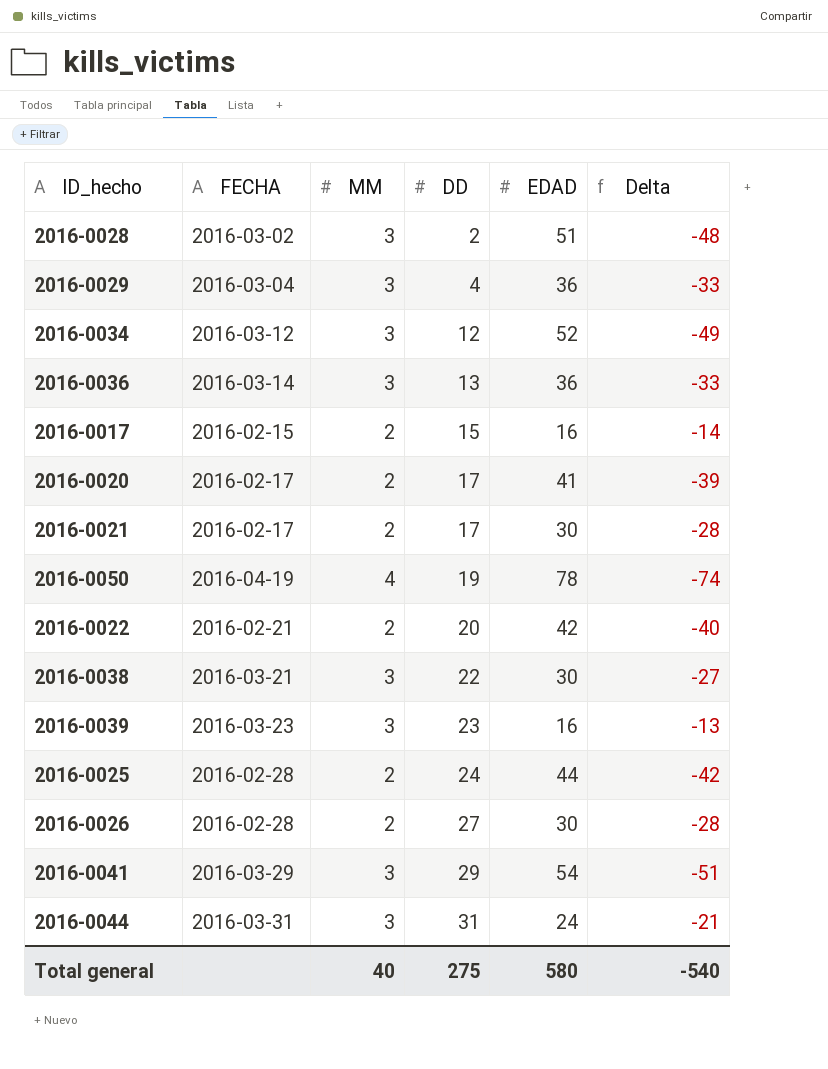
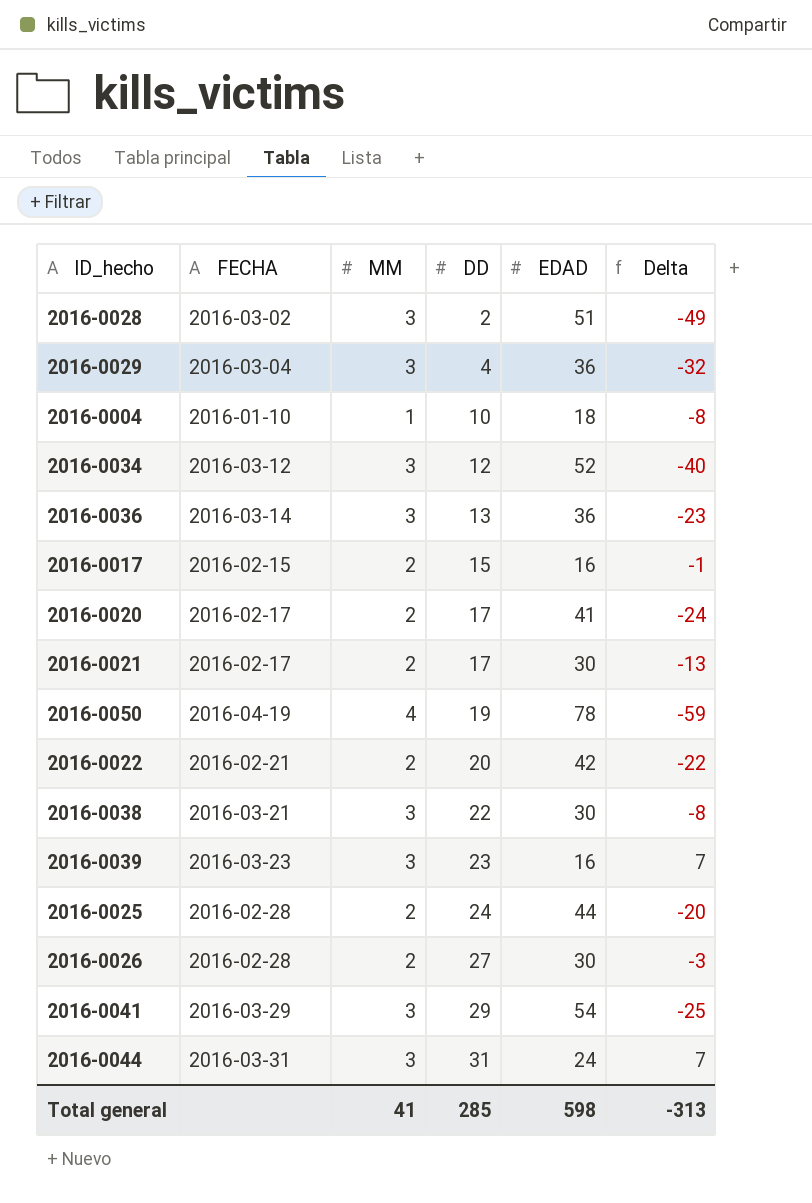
column Delta | formula: [MM] - [EDAD] -> [DD] - [EDAD]
row 2016-0004: none -> 2016-01-10 | 1 | 10 | 18 | -8
Total general | MM: 40 -> 41
Total general | DD: 275 -> 285
Total general | EDAD: 580 -> 598
Total general | Delta: -540 -> -313

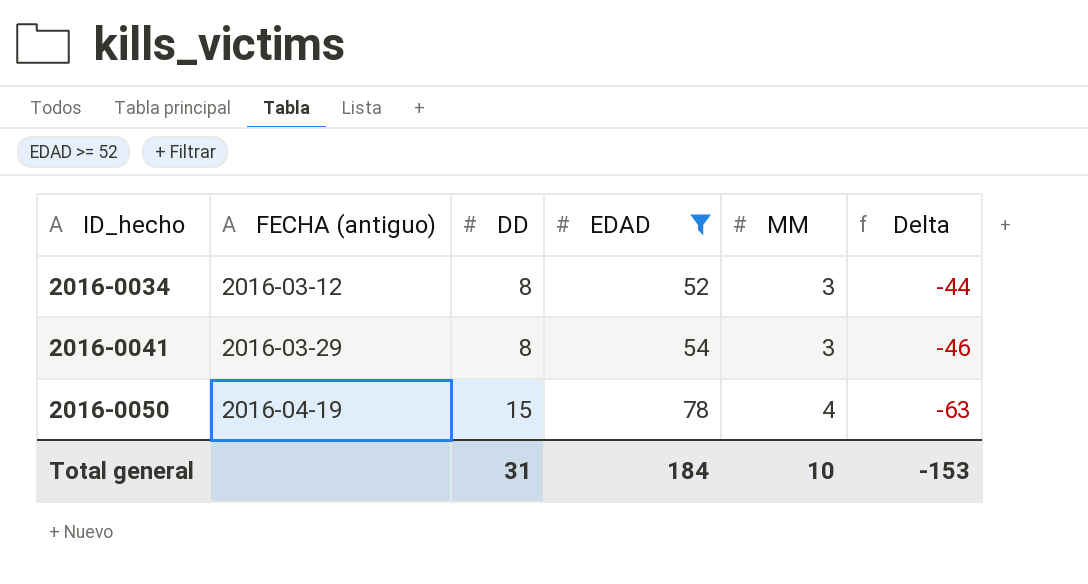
filter: none -> EDAD >= 52
row order: DD ascending -> ID_hecho ascending
column name: FECHA -> FECHA (antiguo)
column MM | position: 3 -> 5
2016-0034 | DD: 12 -> 8
2016-0034 | Delta: -40 -> -44
2016-0041 | DD: 29 -> 8
2016-0041 | Delta: -25 -> -46
2016-0050 | DD: 19 -> 15
2016-0050 | Delta: -59 -> -63
Total general | DD: 285 -> 31
Total general | EDAD: 598 -> 184
Total general | MM: 41 -> 10
Total general | Delta: -313 -> -153

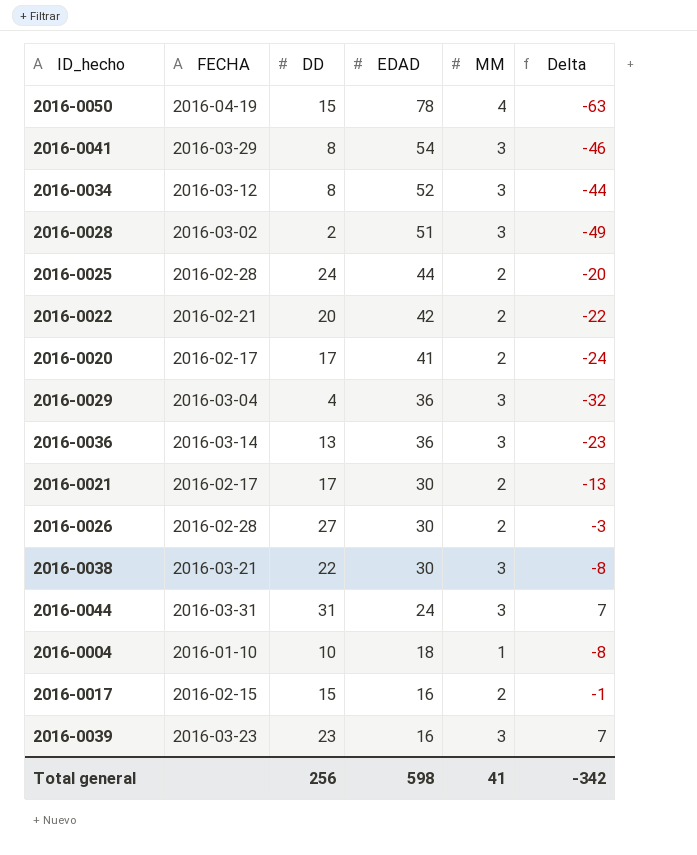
filter: EDAD >= 52 -> none
row order: ID_hecho ascending -> EDAD descending
column name: FECHA (antiguo) -> FECHA
Total general | DD: 31 -> 256
Total general | EDAD: 184 -> 598
Total general | MM: 10 -> 41
Total general | Delta: -153 -> -342

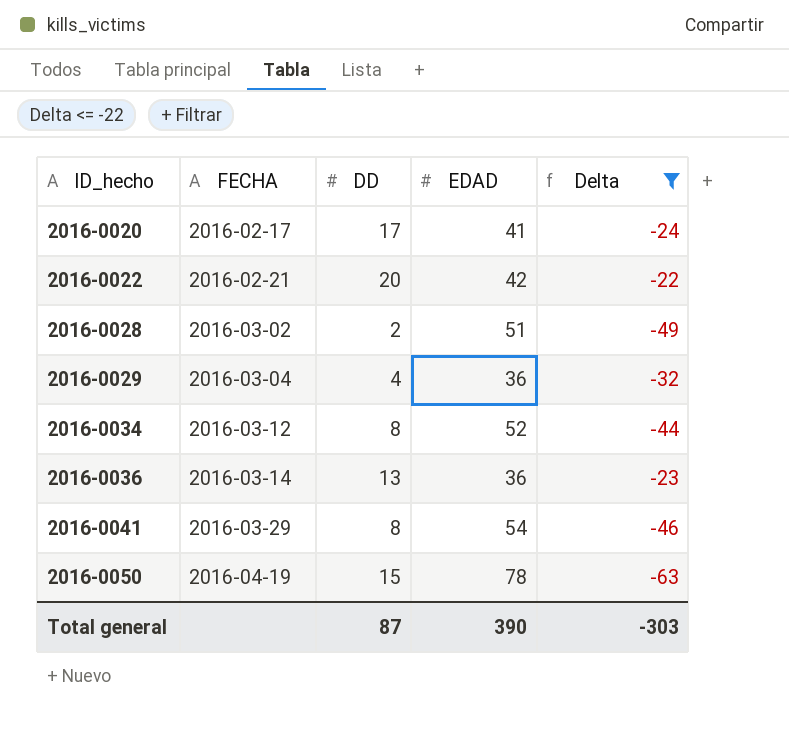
filter: none -> Delta <= -22
row order: EDAD descending -> ID_hecho ascending
column MM | position: 5 -> none
Total general | DD: 256 -> 87
Total general | EDAD: 598 -> 390
Total general | Delta: -342 -> -303

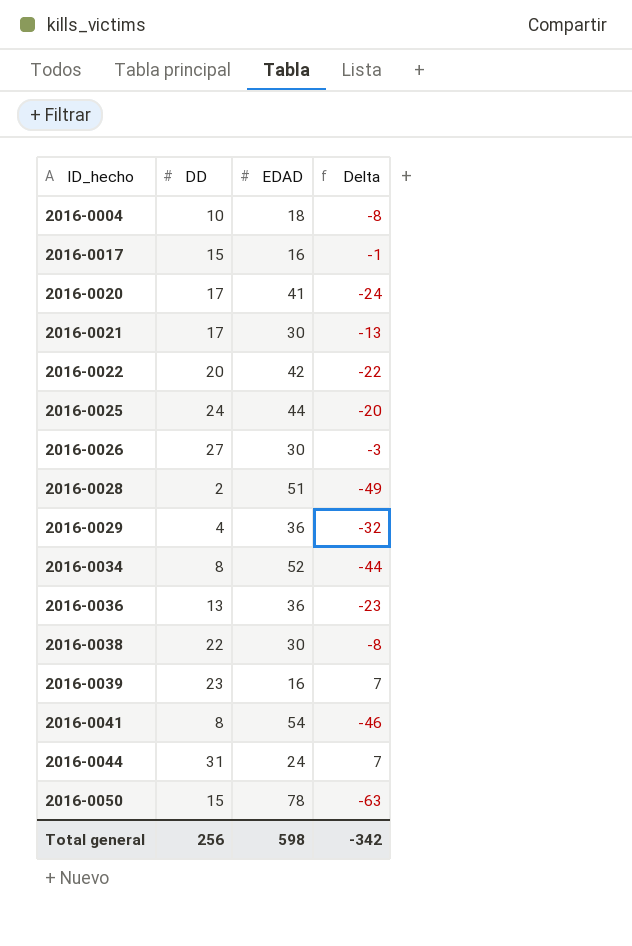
filter: Delta <= -22 -> none
column FECHA | position: 2 -> none
Total general | DD: 87 -> 256
Total general | EDAD: 390 -> 598
Total general | Delta: -303 -> -342

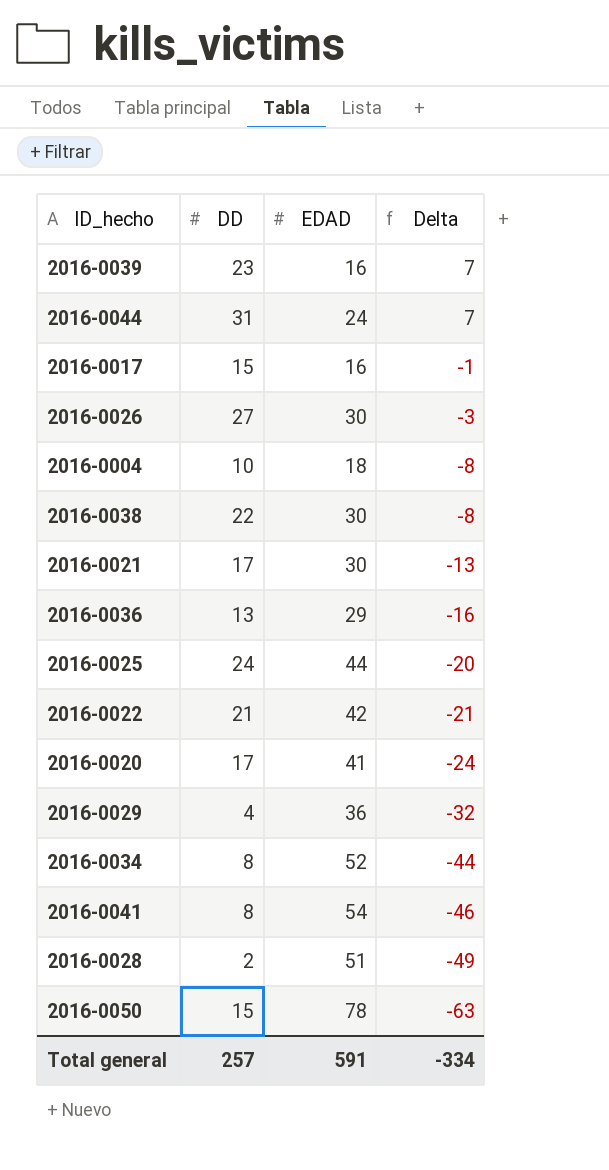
row order: ID_hecho ascending -> Delta descending
2016-0036 | EDAD: 36 -> 29
2016-0036 | Delta: -23 -> -16
2016-0022 | DD: 20 -> 21
2016-0022 | Delta: -22 -> -21
Total general | DD: 256 -> 257
Total general | EDAD: 598 -> 591
Total general | Delta: -342 -> -334

